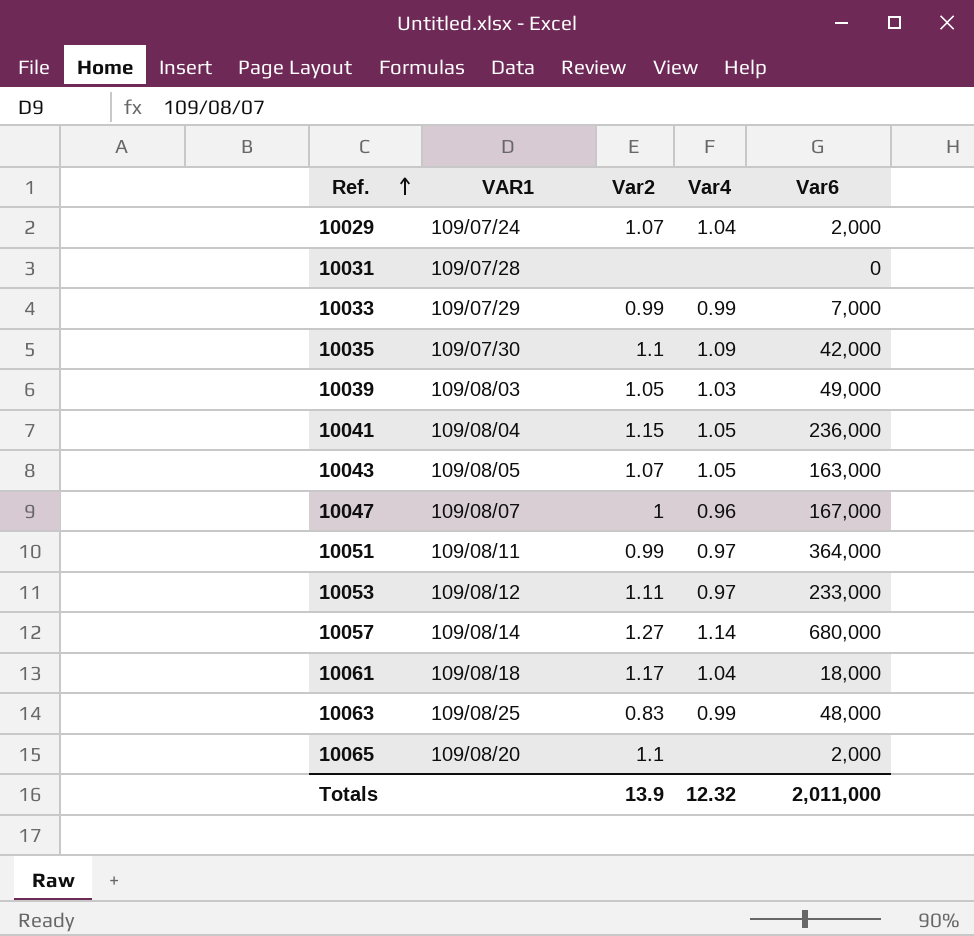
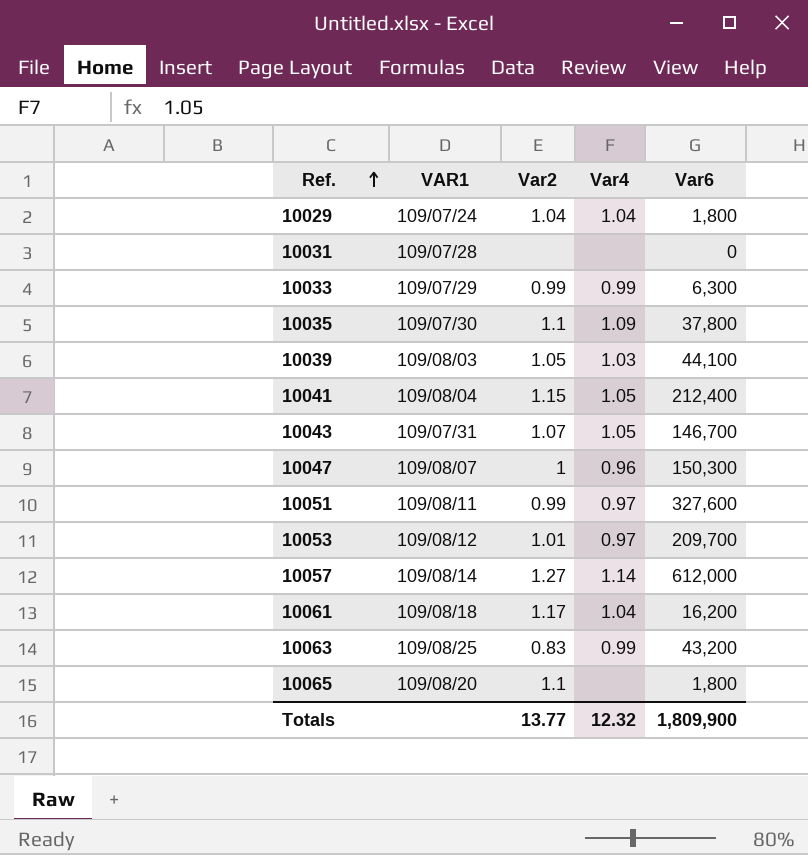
10029 | Var2: 1.07 -> 1.04
10029 | Var6: 2,000 -> 1,800
10033 | Var6: 7,000 -> 6,300
10035 | Var6: 42,000 -> 37,800
10039 | Var6: 49,000 -> 44,100
10041 | Var6: 236,000 -> 212,400
10043 | VAR1: 109/08/05 -> 109/07/31
10043 | Var6: 163,000 -> 146,700
10047 | Var6: 167,000 -> 150,300
10051 | Var6: 364,000 -> 327,600
10053 | Var2: 1.11 -> 1.01
10053 | Var6: 233,000 -> 209,700
10057 | Var6: 680,000 -> 612,000
10061 | Var6: 18,000 -> 16,200
10063 | Var6: 48,000 -> 43,200
10065 | Var6: 2,000 -> 1,800
Totals | Var2: 13.9 -> 13.77
Totals | Var6: 2,011,000 -> 1,809,900

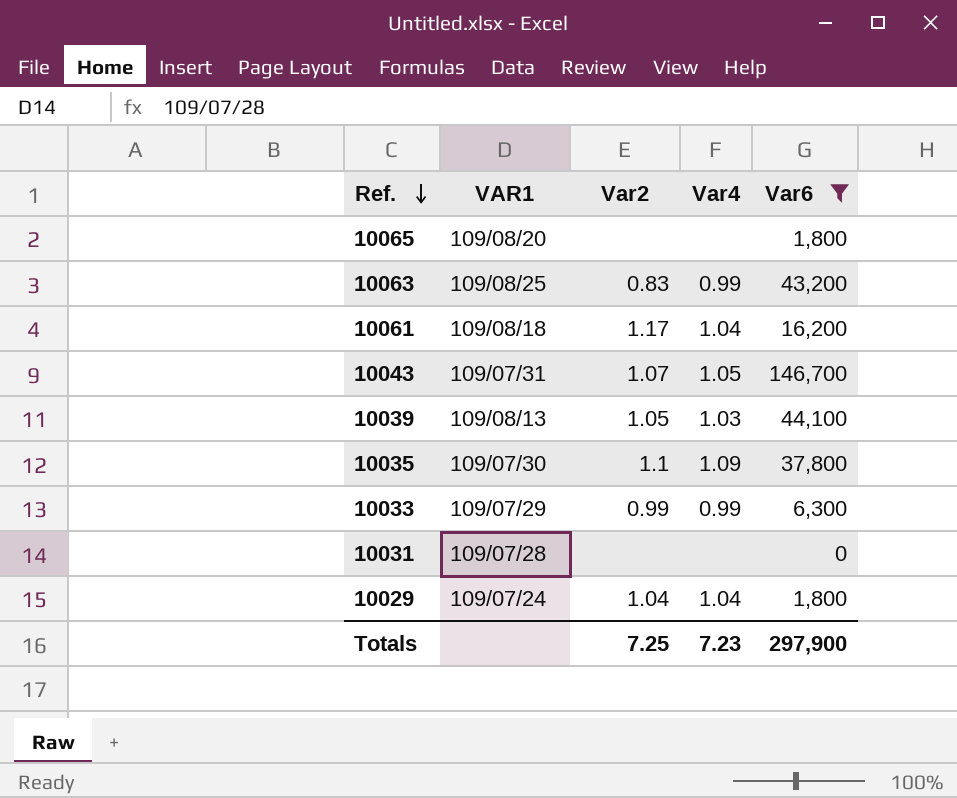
filter: none -> Var6 <= 146,700
row order: Ref. ascending -> Ref. descending
10065 | Var2: 1.1 -> none
10039 | VAR1: 109/08/03 -> 109/08/13
Totals | Var2: 13.77 -> 7.25
Totals | Var4: 12.32 -> 7.23
Totals | Var6: 1,809,900 -> 297,900

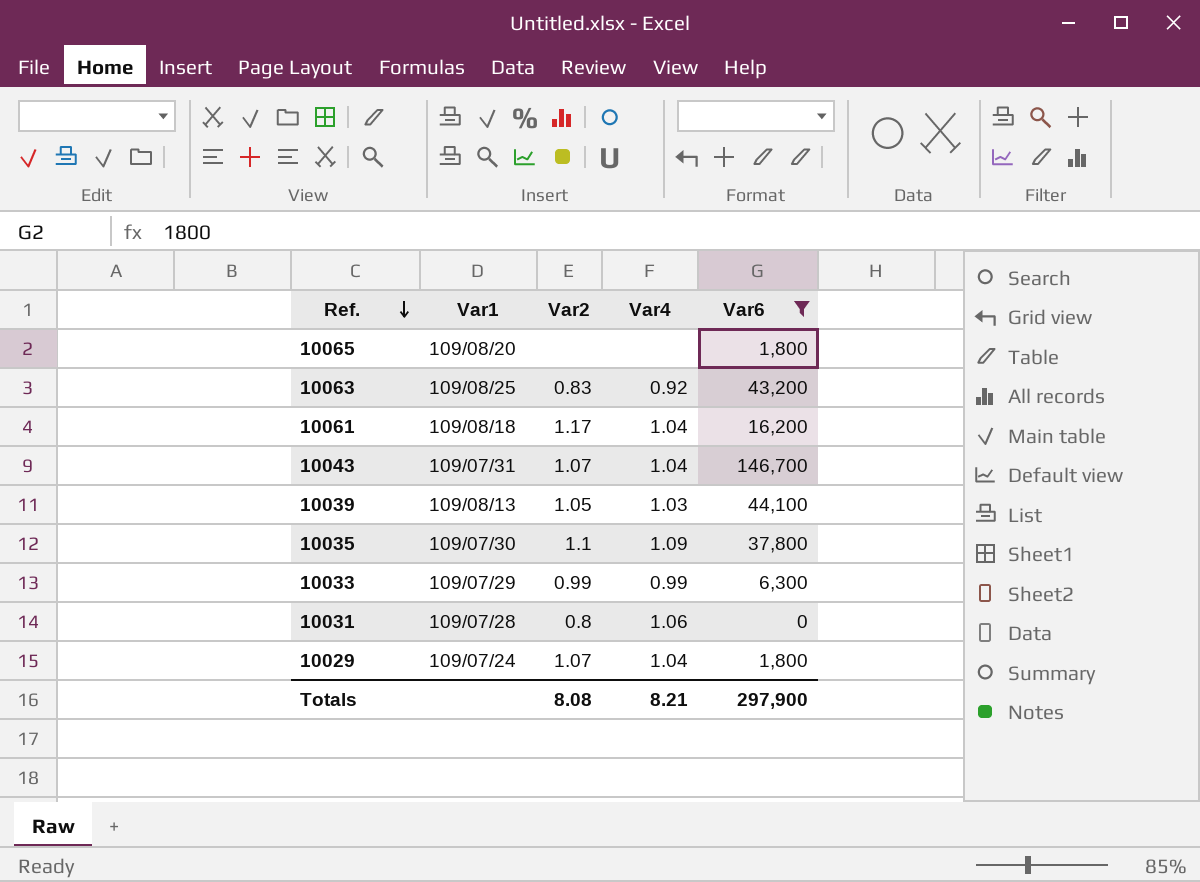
column name: VAR1 -> Var1
10063 | Var4: 0.99 -> 0.92
10043 | Var4: 1.05 -> 1.04
10031 | Var2: none -> 0.8
10031 | Var4: none -> 1.06
10029 | Var2: 1.04 -> 1.07
Totals | Var2: 7.25 -> 8.08
Totals | Var4: 7.23 -> 8.21

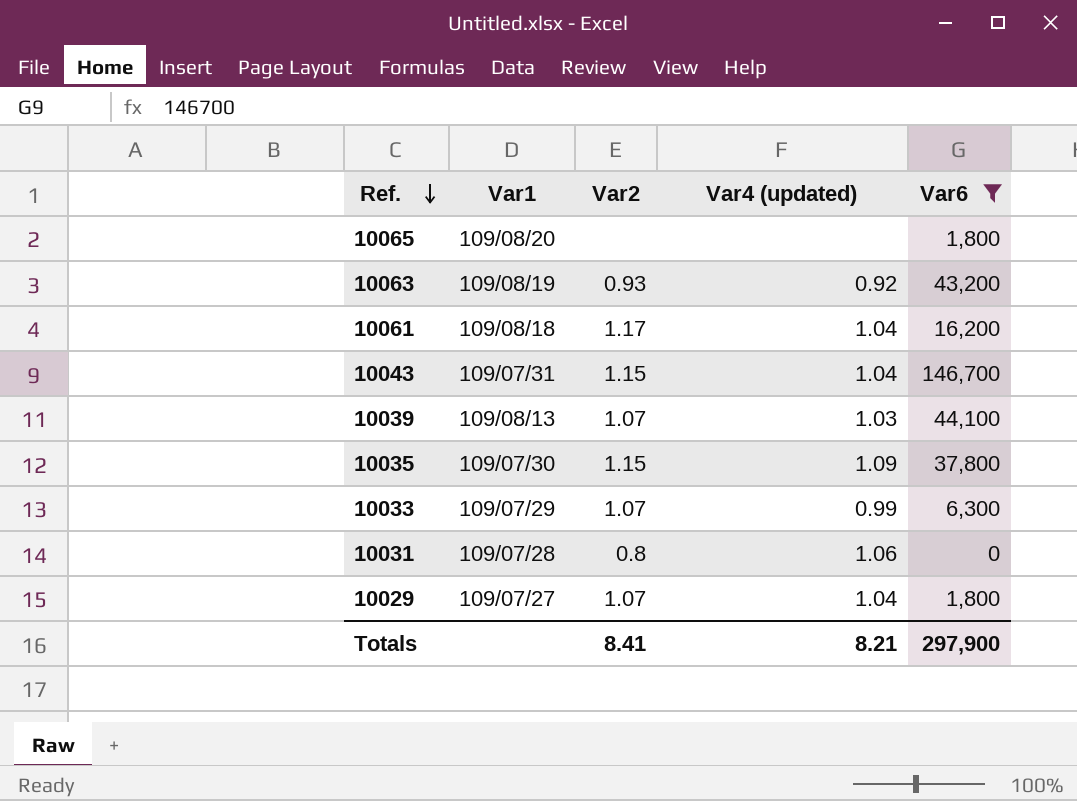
column name: Var4 -> Var4 (updated)
10063 | Var1: 109/08/25 -> 109/08/19
10063 | Var2: 0.83 -> 0.93
10043 | Var2: 1.07 -> 1.15
10039 | Var2: 1.05 -> 1.07
10035 | Var2: 1.1 -> 1.15
10033 | Var2: 0.99 -> 1.07
10029 | Var1: 109/07/24 -> 109/07/27
Totals | Var2: 8.08 -> 8.41

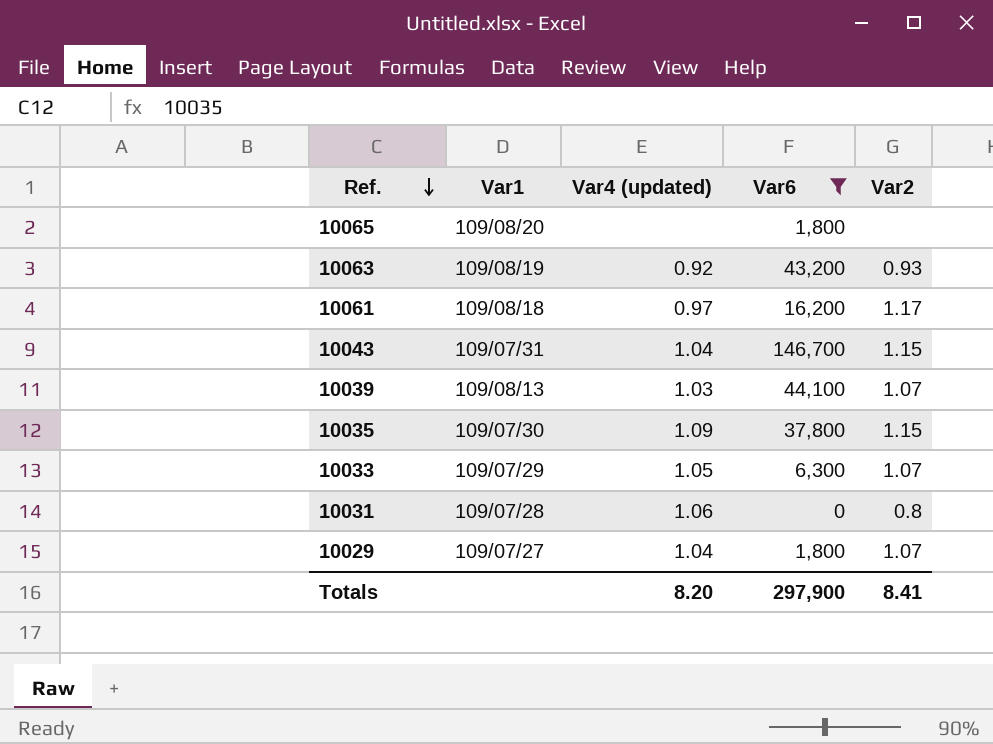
column Var2 | position: 3 -> 5
10061 | Var4 (updated): 1.04 -> 0.97
10033 | Var4 (updated): 0.99 -> 1.05
Totals | Var4 (updated): 8.21 -> 8.20

